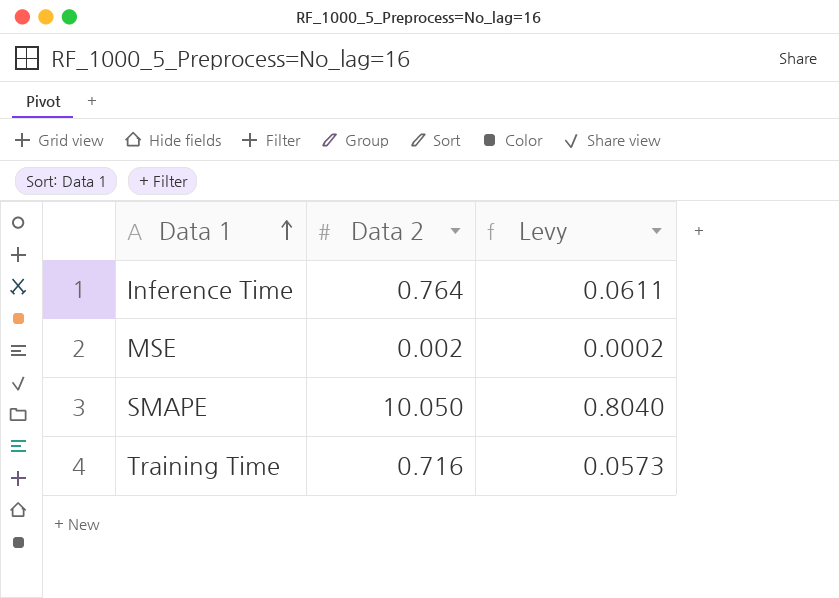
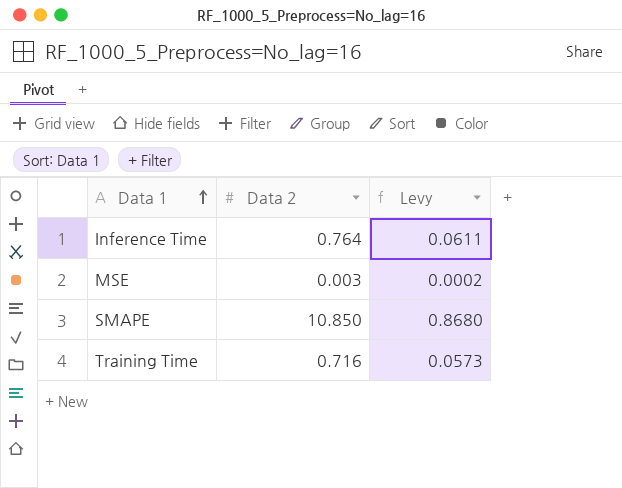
MSE | Data 2: 0.002 -> 0.003
SMAPE | Data 2: 10.050 -> 10.850
SMAPE | Levy: 0.8040 -> 0.8680

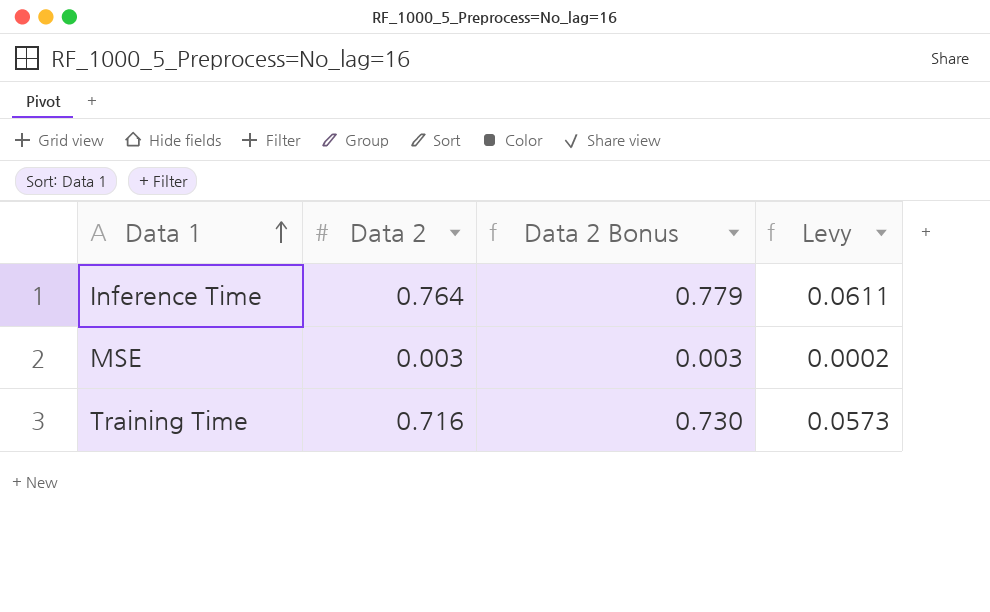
column Data 2 Bonus | formula: none -> [Data 2] * 1.02
row SMAPE: 10.850 | 0.8680 -> none

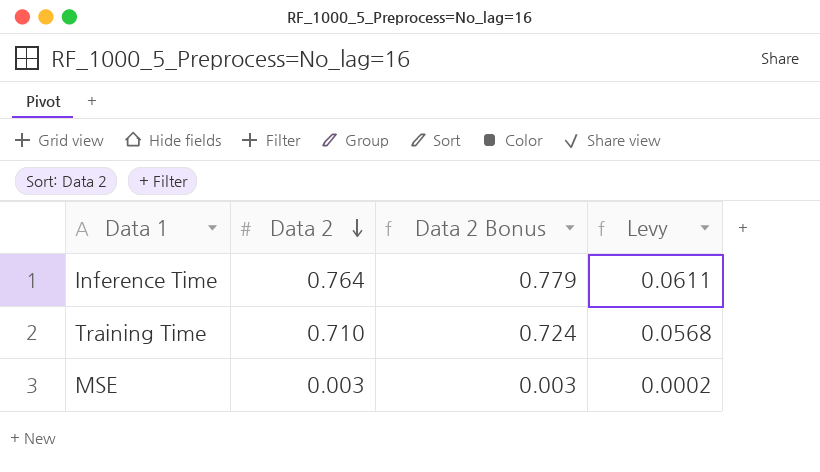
row order: Data 1 ascending -> Data 2 descending
Training Time | Data 2: 0.716 -> 0.710
Training Time | Data 2 Bonus: 0.730 -> 0.724
Training Time | Levy: 0.0573 -> 0.0568

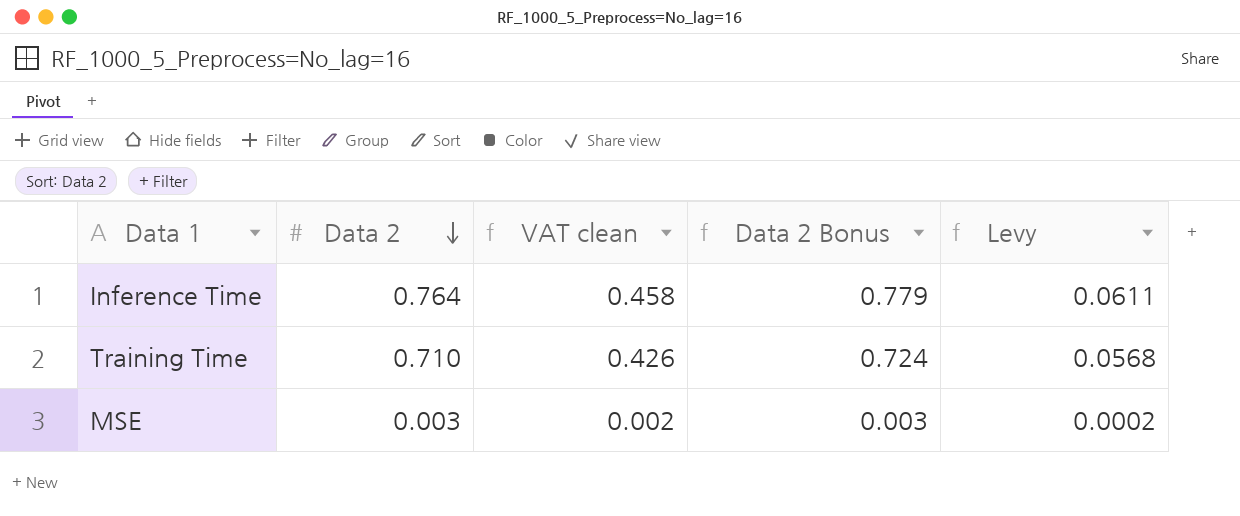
column VAT clean | formula: none -> [Data 2] * 0.6

